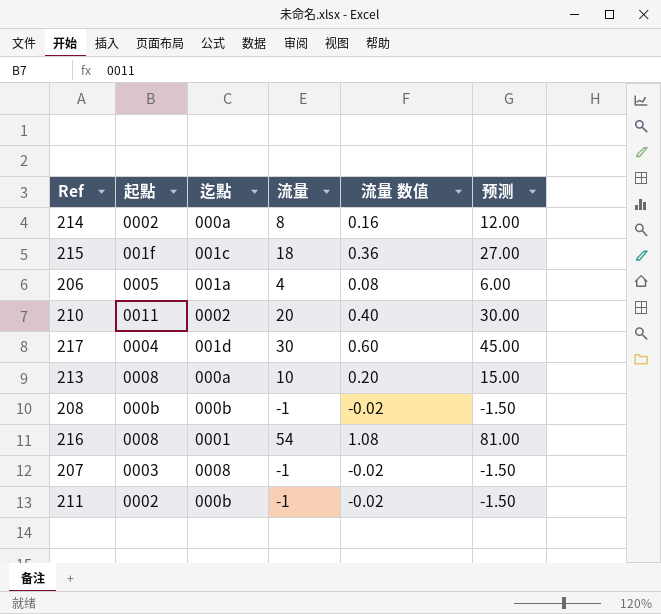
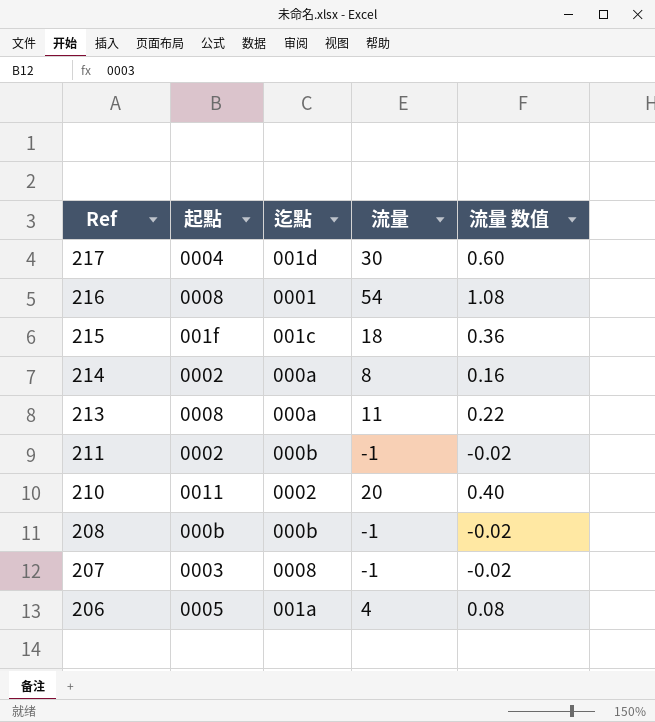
row order: none -> Ref descending
column 预测 | formula: [流量] * 1.5 -> none
213 | 流量: 10 -> 11
213 | 流量 数值: 0.20 -> 0.22

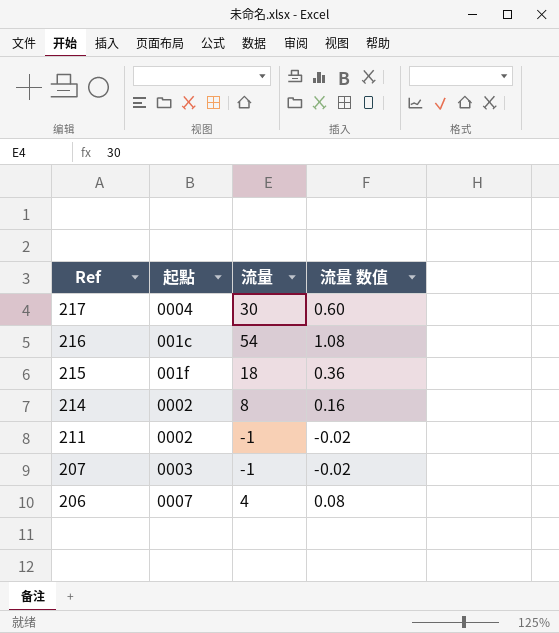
column 迄點 | position: 3 -> none
row 213: 0008 | 000a | 11 | 0.22 -> none
row 210: 0011 | 0002 | 20 | 0.40 -> none
row 208: 000b | 000b | -1 | -0.02 -> none
216 | 起點: 0008 -> 001c
206 | 起點: 0005 -> 0007

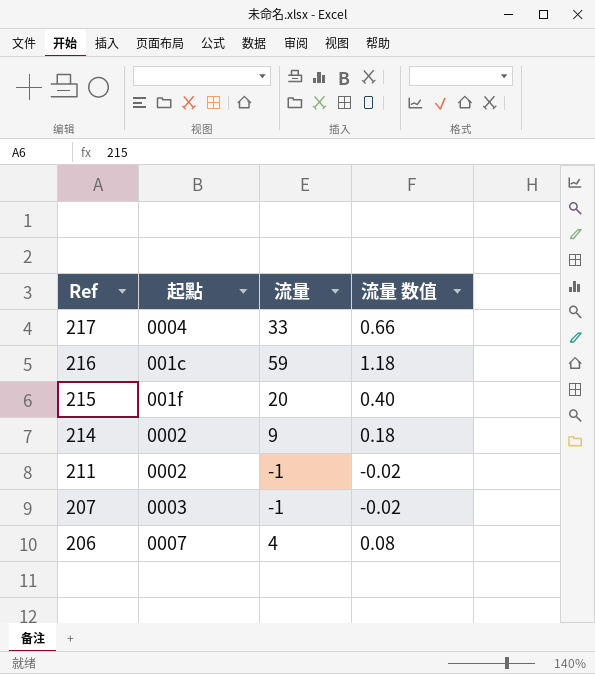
217 | 流量: 30 -> 33
217 | 流量 数值: 0.60 -> 0.66
216 | 流量: 54 -> 59
216 | 流量 数值: 1.08 -> 1.18
215 | 流量: 18 -> 20
215 | 流量 数值: 0.36 -> 0.40
214 | 流量: 8 -> 9
214 | 流量 数值: 0.16 -> 0.18

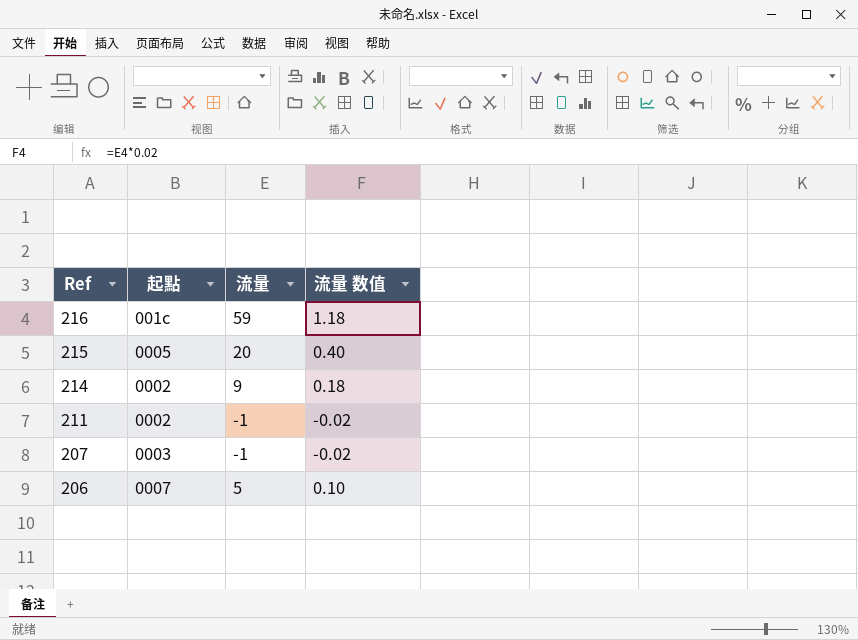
row 217: 0004 | 33 | 0.66 -> none
215 | 起點: 001f -> 0005
206 | 流量: 4 -> 5
206 | 流量 数值: 0.08 -> 0.10

